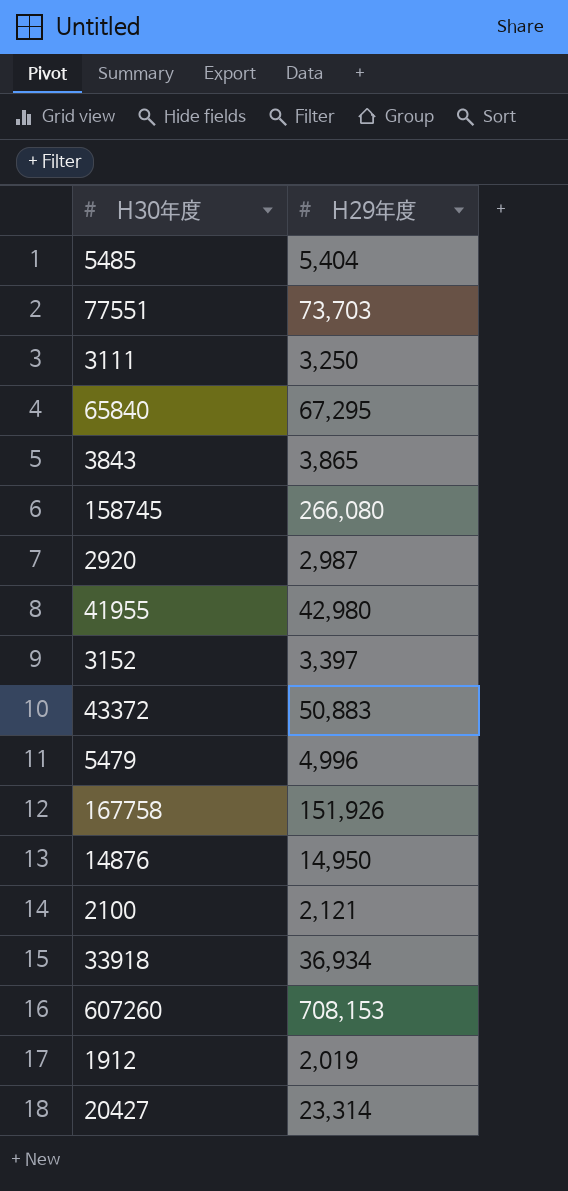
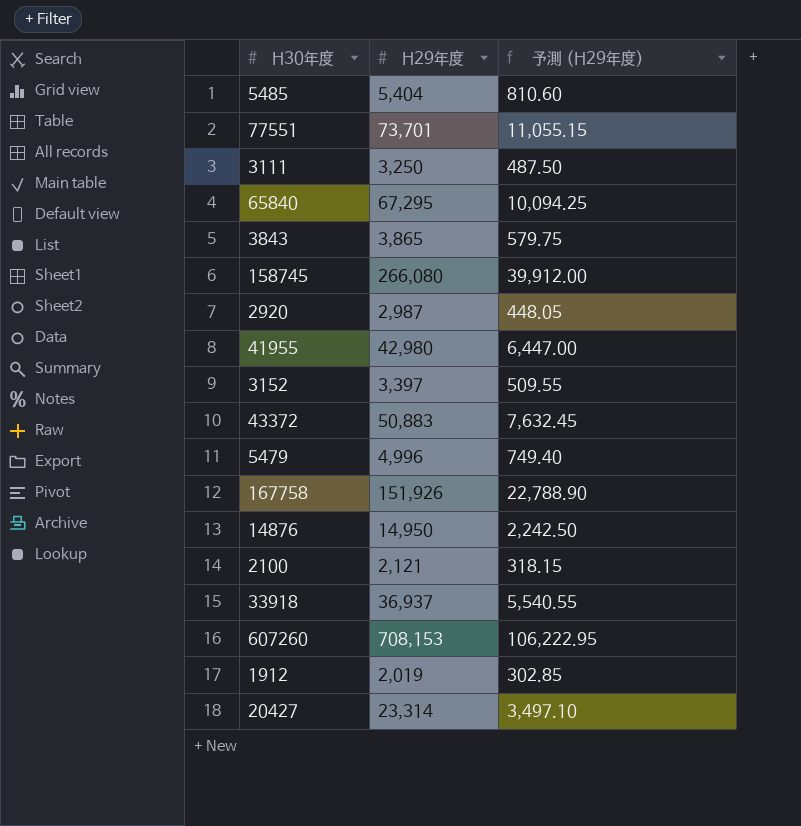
column 予測 (H29年度) | formula: none -> [H29年度] * 0.15
77551 | H29年度: 73,703 -> 73,701
33918 | H29年度: 36,934 -> 36,937

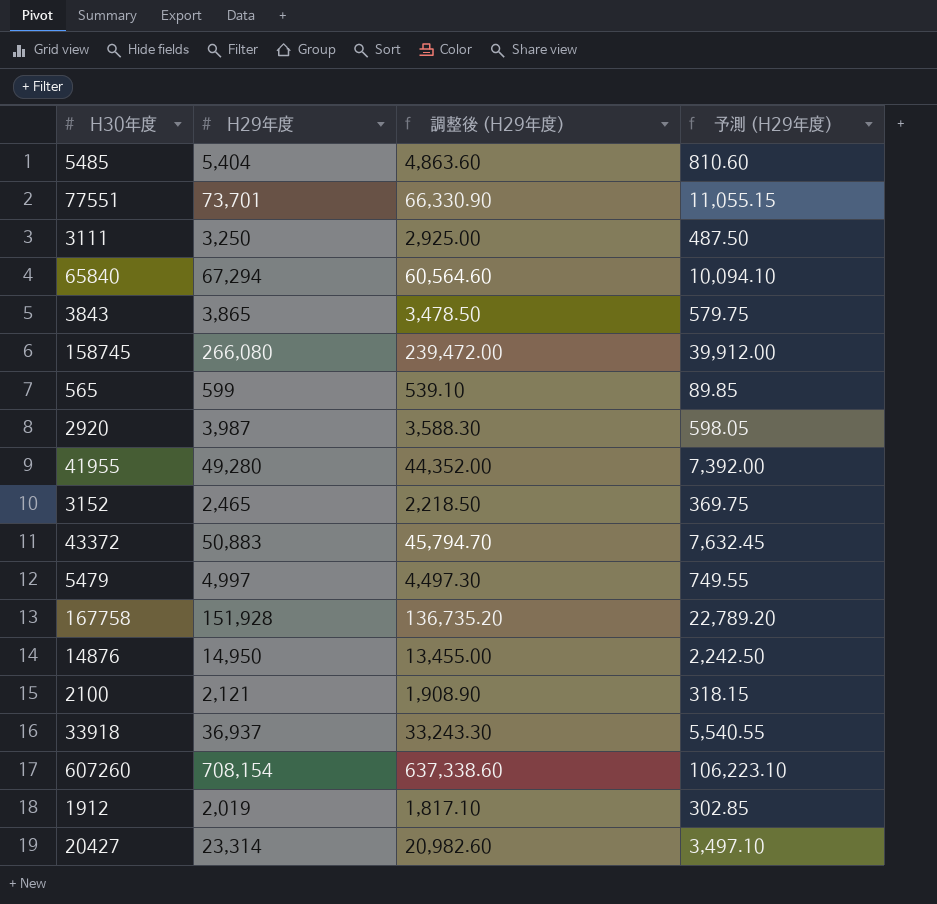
column 調整後 (H29年度) | formula: none -> [H29年度] * 0.9
65840 | H29年度: 67,295 -> 67,294
65840 | 予測 (H29年度): 10,094.25 -> 10,094.10
row 565: none -> 599 | 539.10 | 89.85
2920 | H29年度: 2,987 -> 3,987
2920 | 予測 (H29年度): 448.05 -> 598.05
41955 | H29年度: 42,980 -> 49,280
41955 | 予測 (H29年度): 6,447.00 -> 7,392.00
3152 | H29年度: 3,397 -> 2,465
3152 | 予測 (H29年度): 509.55 -> 369.75
5479 | H29年度: 4,996 -> 4,997
5479 | 予測 (H29年度): 749.40 -> 749.55
167758 | H29年度: 151,926 -> 151,928
167758 | 予測 (H29年度): 22,788.90 -> 22,789.20
607260 | H29年度: 708,153 -> 708,154
607260 | 予測 (H29年度): 106,222.95 -> 106,223.10

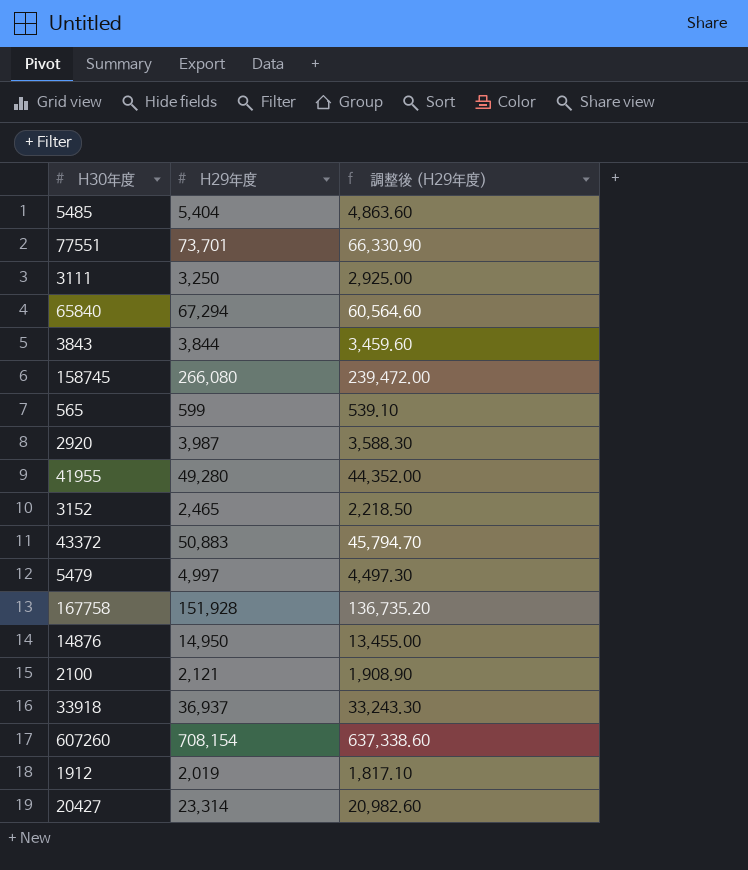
column 予測 (H29年度) | formula: [H29年度] * 0.15 -> none
3843 | H29年度: 3,865 -> 3,844
3843 | 調整後 (H29年度): 3,478.50 -> 3,459.60

